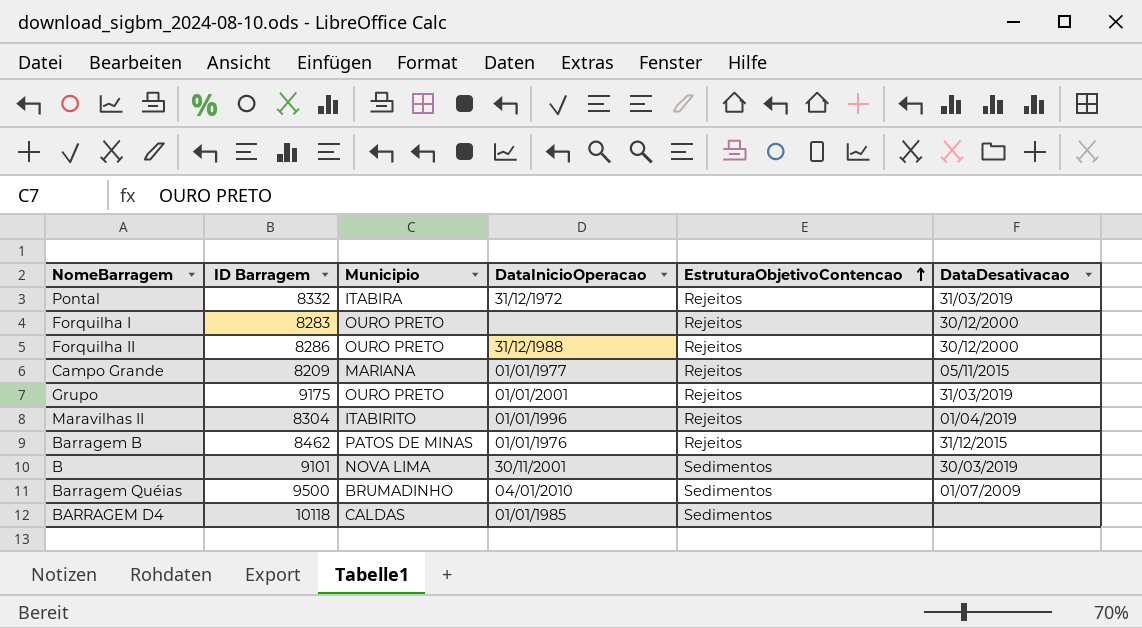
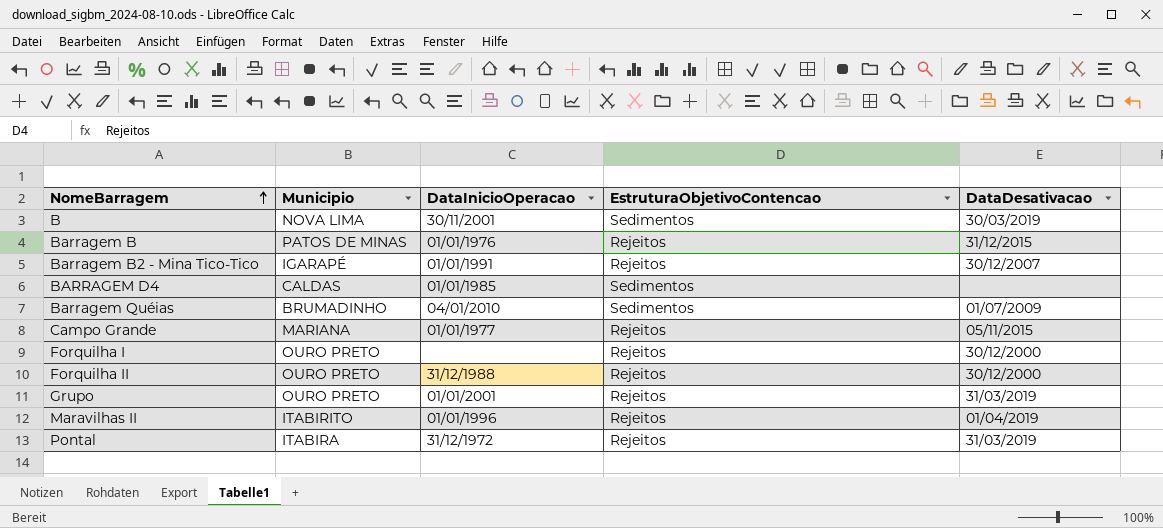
row order: EstruturaObjetivoContencao ascending -> NomeBarragem ascending
column ID Barragem | position: 2 -> none
row Barragem B2 - Mina Tico-Tico: none -> IGARAPÉ | 01/01/1991 | Rejeitos | 30/12/2007

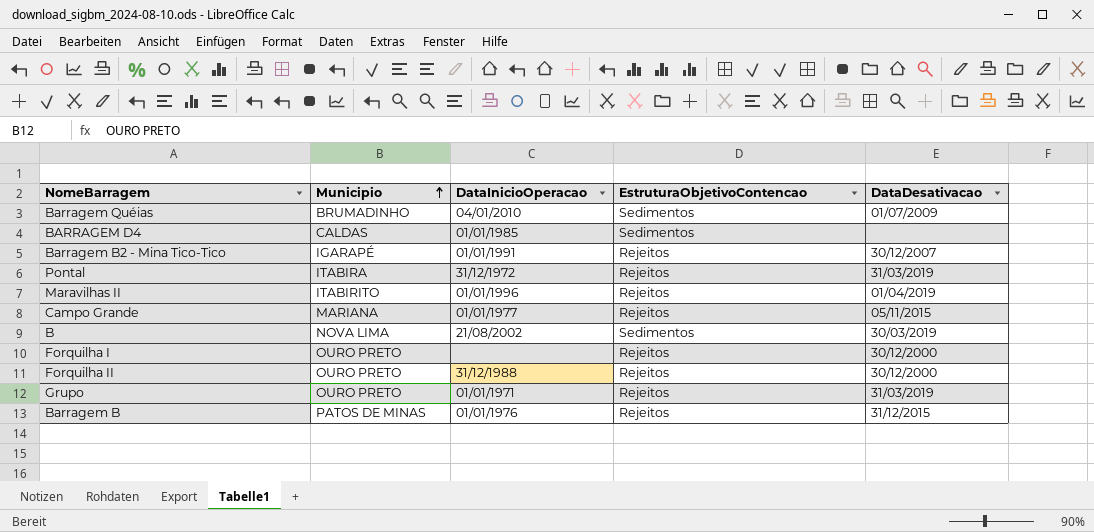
row order: NomeBarragem ascending -> Municipio ascending
B | DataInicioOperacao: 30/11/2001 -> 21/08/2002
Grupo | DataInicioOperacao: 01/01/2001 -> 01/01/1971

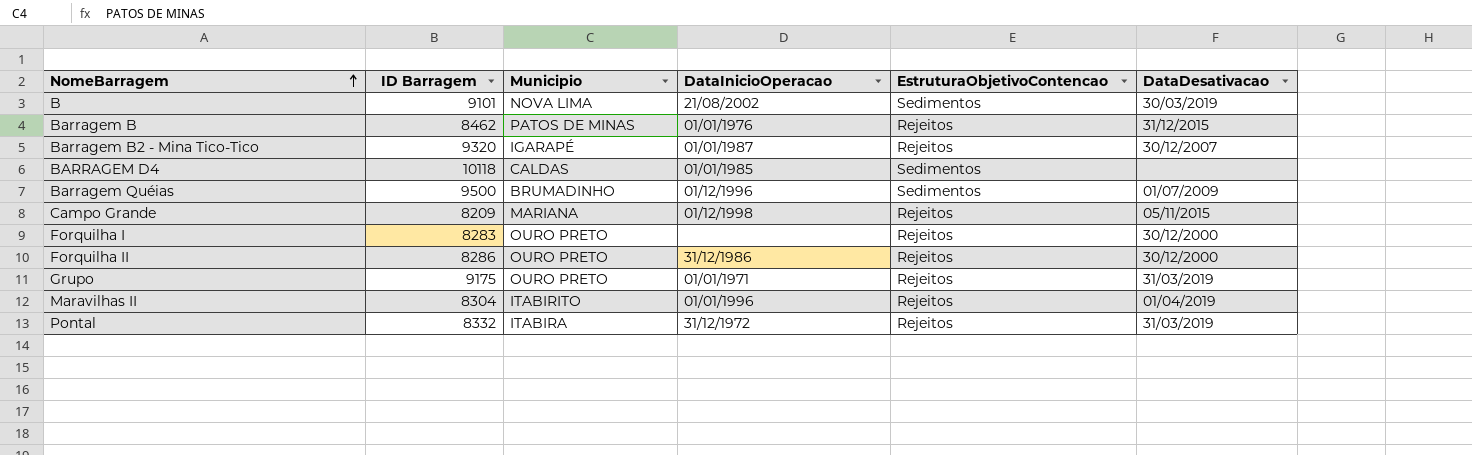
row order: Municipio ascending -> NomeBarragem ascending
column ID Barragem | position: none -> 2
Barragem B2 - Mina Tico-Tico | DataInicioOperacao: 01/01/1991 -> 01/01/1987
Barragem Quéias | DataInicioOperacao: 04/01/2010 -> 01/12/1996
Campo Grande | DataInicioOperacao: 01/01/1977 -> 01/12/1998
Forquilha II | DataInicioOperacao: 31/12/1988 -> 31/12/1986

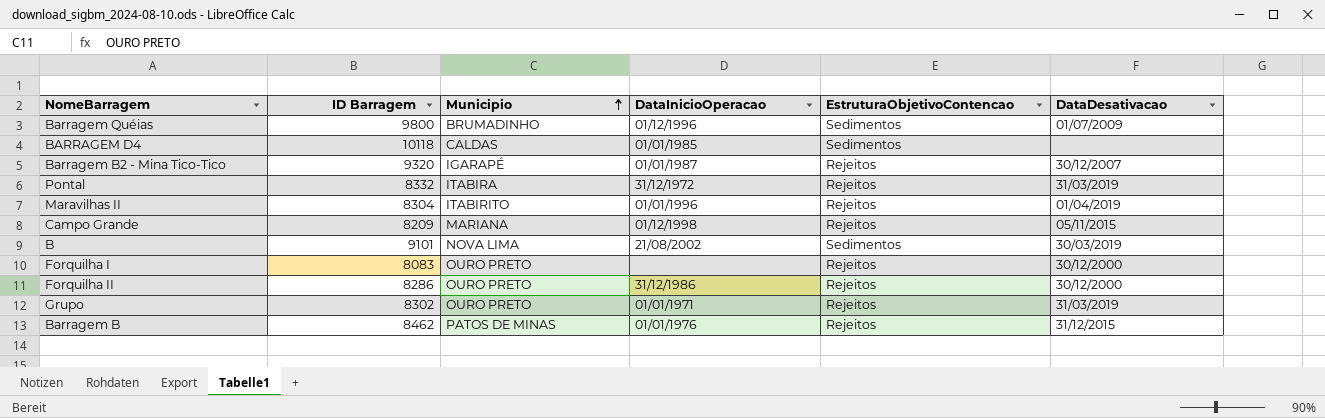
row order: NomeBarragem ascending -> Municipio ascending
Barragem Quéias | ID Barragem: 9500 -> 9800
Forquilha I | ID Barragem: 8283 -> 8083
Grupo | ID Barragem: 9175 -> 8302

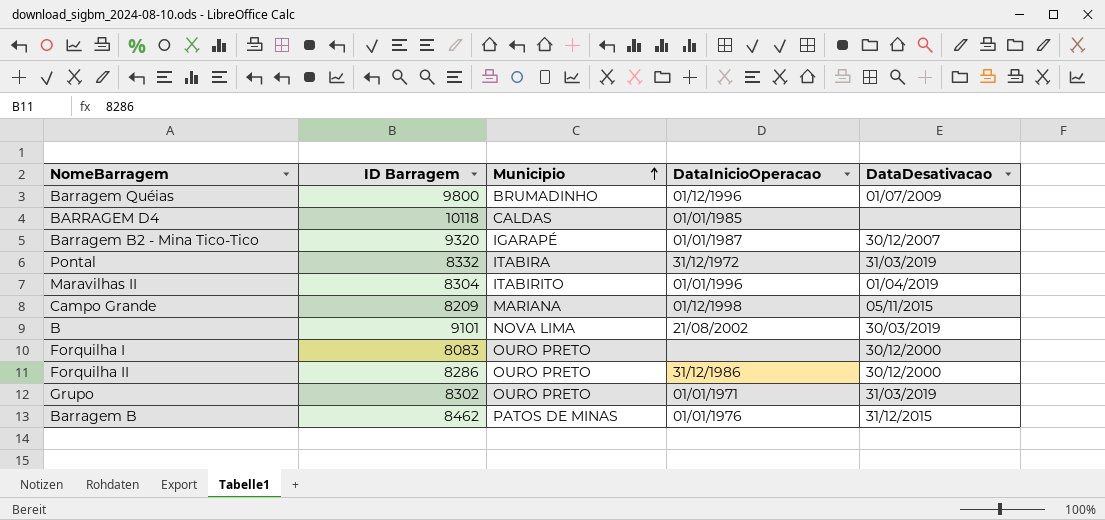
column EstruturaObjetivoContencao | position: 5 -> none

